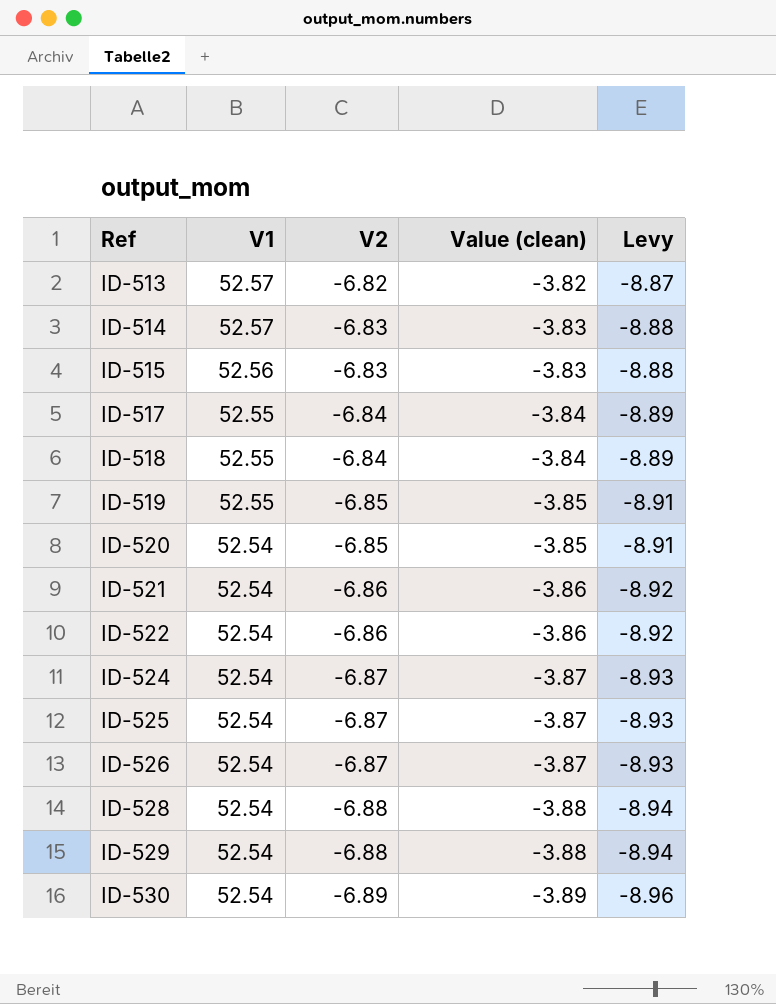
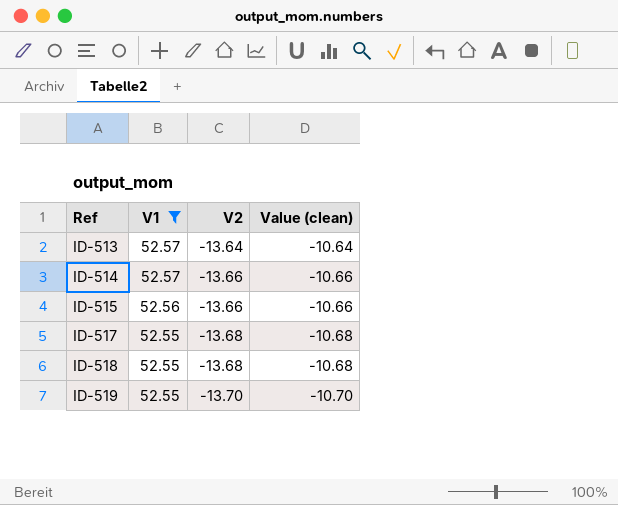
filter: none -> V1 != 52.54
column Levy | formula: [V2] * 1.3 -> none
ID-513 | V2: -6.82 -> -13.64
ID-513 | Value (clean): -3.82 -> -10.64
ID-514 | V2: -6.83 -> -13.66
ID-514 | Value (clean): -3.83 -> -10.66
ID-515 | V2: -6.83 -> -13.66
ID-515 | Value (clean): -3.83 -> -10.66
ID-517 | V2: -6.84 -> -13.68
ID-517 | Value (clean): -3.84 -> -10.68
ID-518 | V2: -6.84 -> -13.68
ID-518 | Value (clean): -3.84 -> -10.68
ID-519 | V2: -6.85 -> -13.70
ID-519 | Value (clean): -3.85 -> -10.70

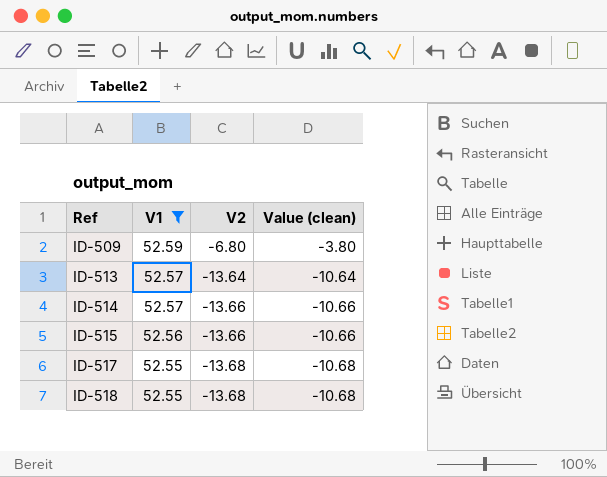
row ID-519: 52.55 | -13.70 | -10.70 -> none
row ID-509: none -> 52.59 | -6.80 | -3.80

